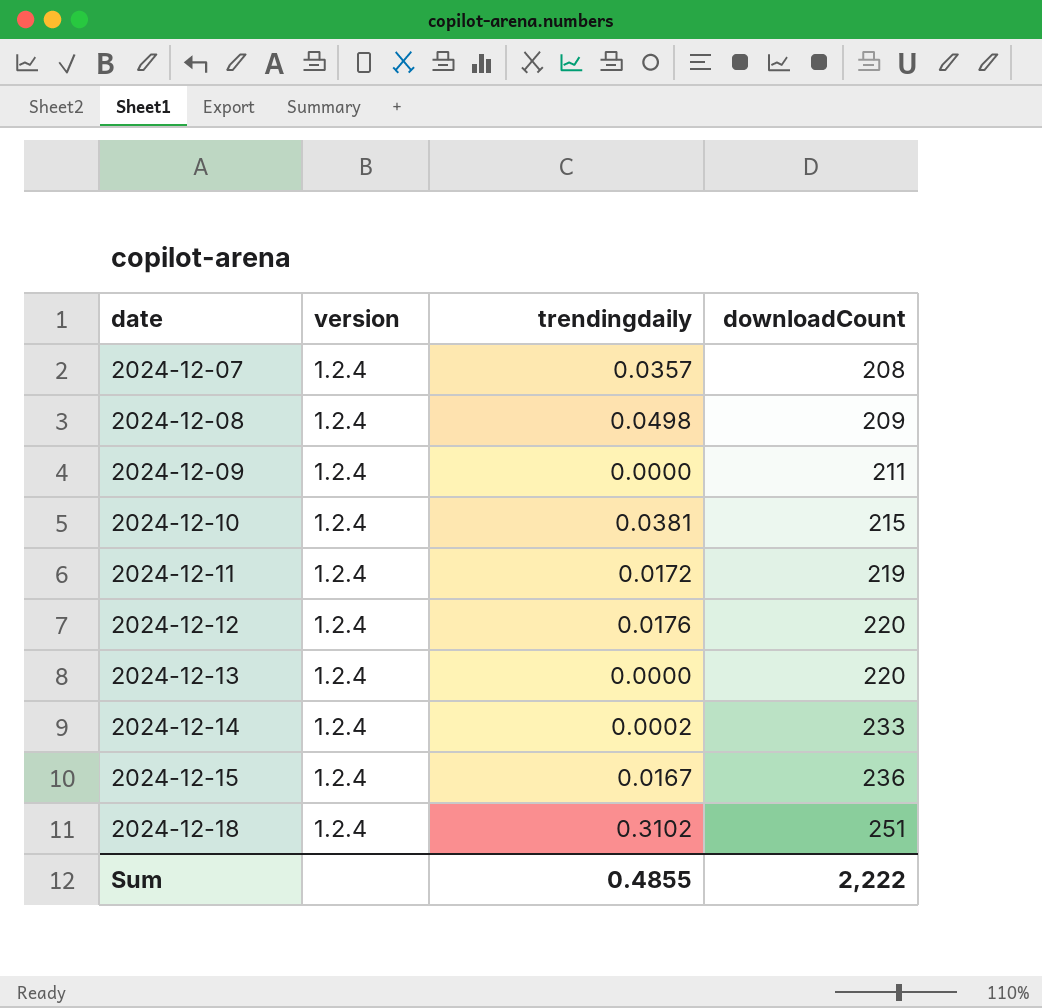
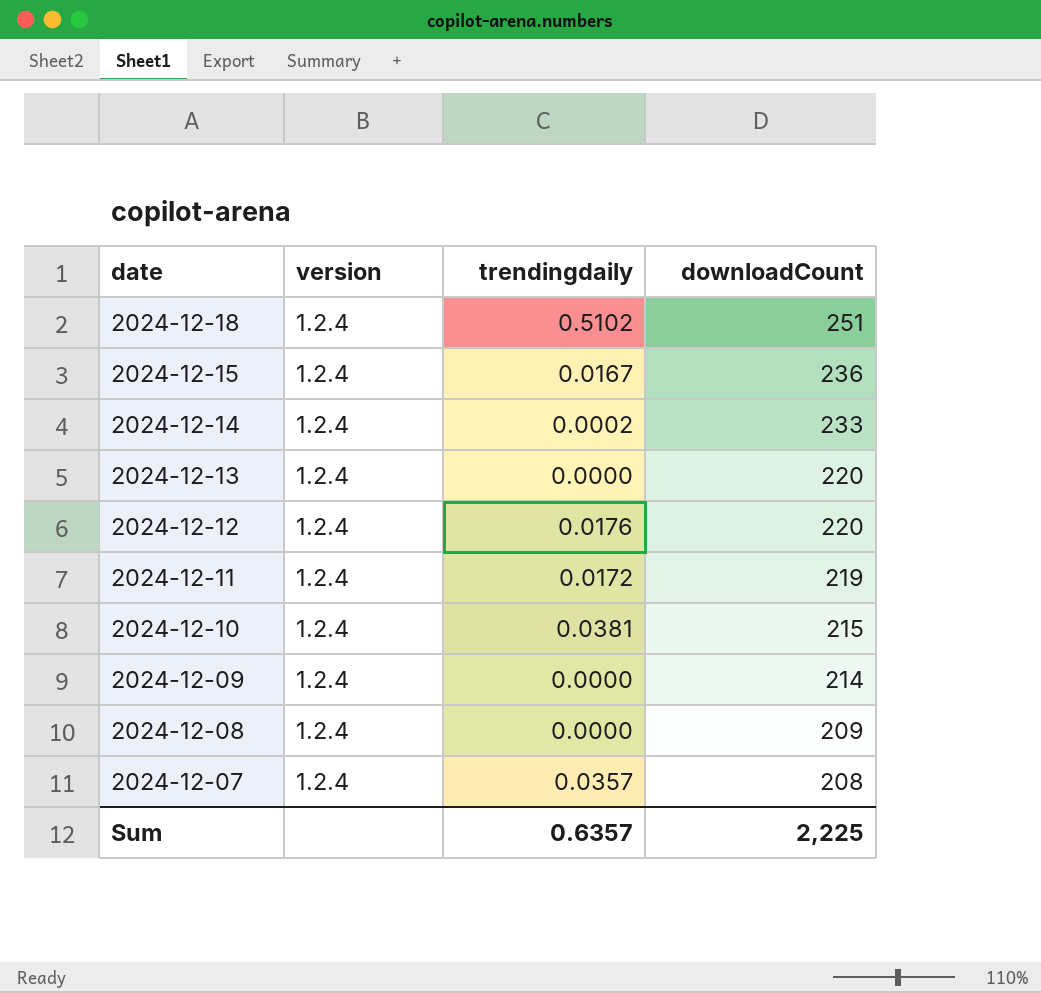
row order: date ascending -> date descending
2024-12-18 | trendingdaily: 0.3102 -> 0.5102
2024-12-09 | downloadCount: 211 -> 214
2024-12-08 | trendingdaily: 0.0498 -> 0.0000
Sum | trendingdaily: 0.4855 -> 0.6357
Sum | downloadCount: 2,222 -> 2,225

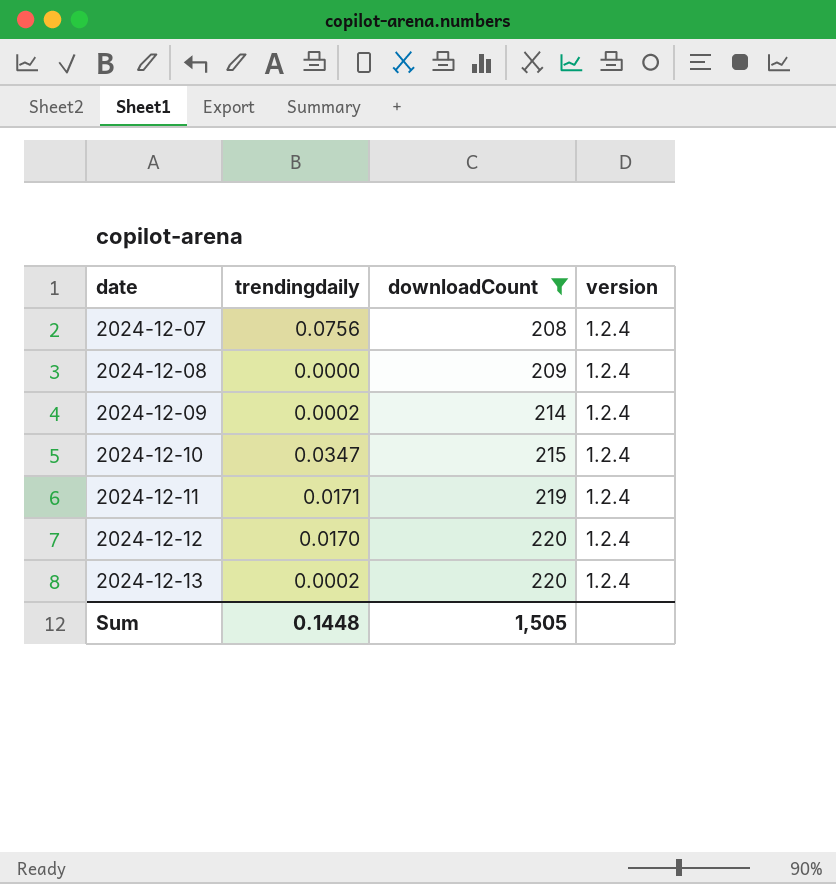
filter: none -> downloadCount <= 220
row order: date descending -> date ascending
column version | position: 2 -> 4
2024-12-07 | trendingdaily: 0.0357 -> 0.0756
2024-12-09 | trendingdaily: 0.0000 -> 0.0002
2024-12-10 | trendingdaily: 0.0381 -> 0.0347
2024-12-11 | trendingdaily: 0.0172 -> 0.0171
2024-12-12 | trendingdaily: 0.0176 -> 0.0170
2024-12-13 | trendingdaily: 0.0000 -> 0.0002
Sum | trendingdaily: 0.6357 -> 0.1448
Sum | downloadCount: 2,225 -> 1,505

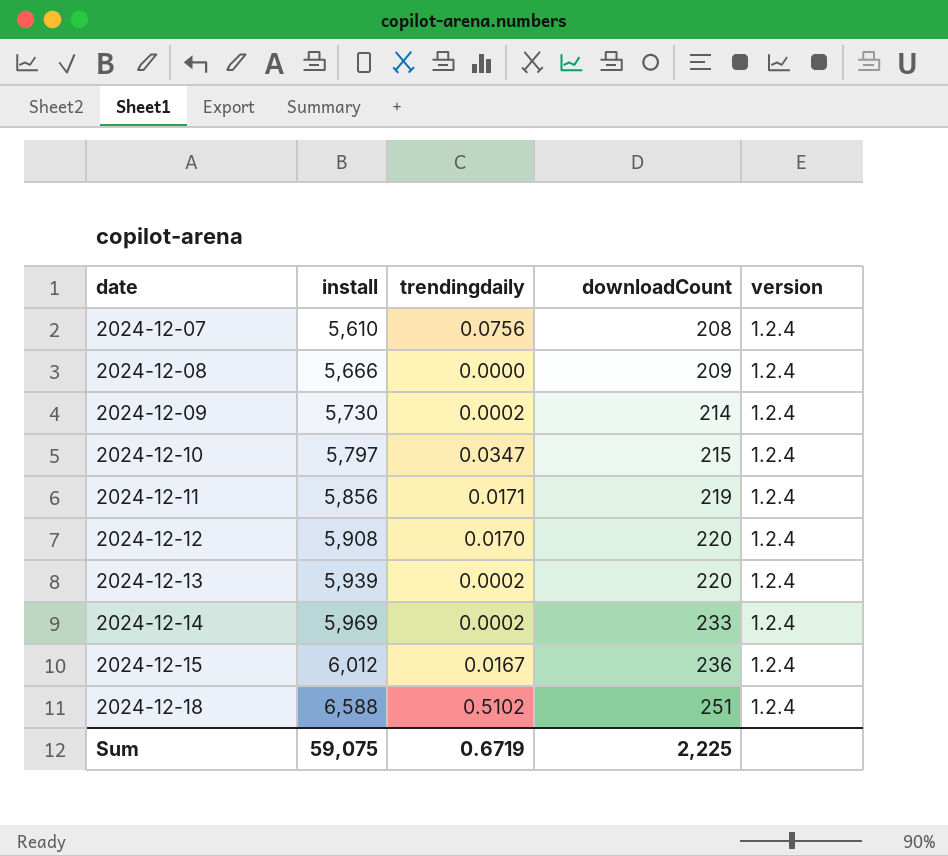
filter: downloadCount <= 220 -> none
column install | position: none -> 2
Sum | trendingdaily: 0.1448 -> 0.6719
Sum | downloadCount: 1,505 -> 2,225

